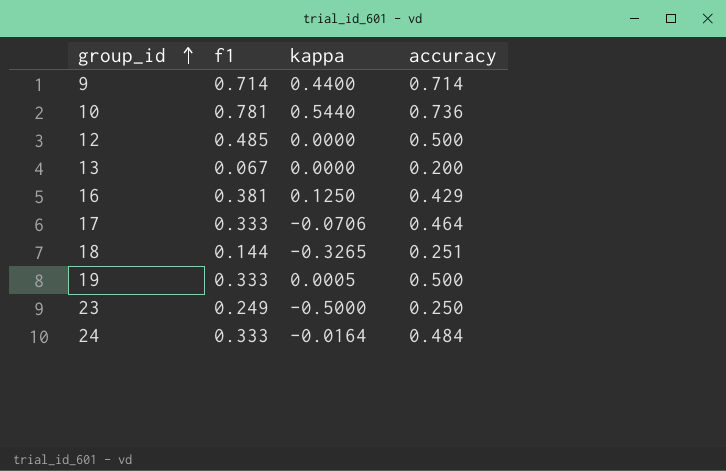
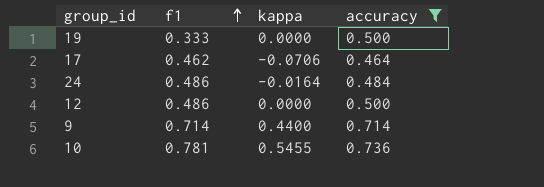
filter: none -> accuracy >= 0.464
row order: group_id ascending -> f1 ascending
19 | kappa: 0.0005 -> 0.0000
17 | f1: 0.333 -> 0.462
24 | f1: 0.333 -> 0.486
12 | f1: 0.485 -> 0.486
10 | kappa: 0.5440 -> 0.5455

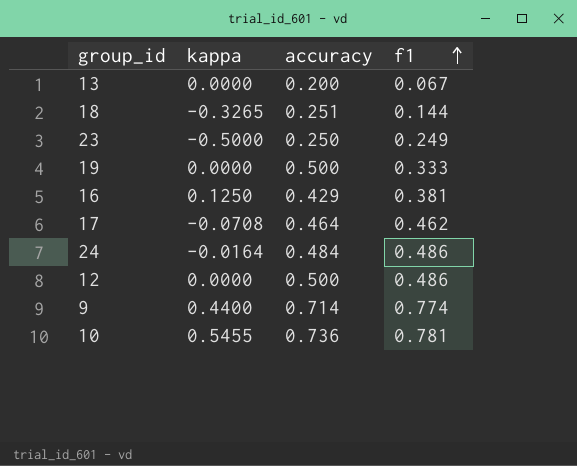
filter: accuracy >= 0.464 -> none
column f1 | position: 2 -> 4
17 | kappa: -0.0706 -> -0.0708
9 | f1: 0.714 -> 0.774

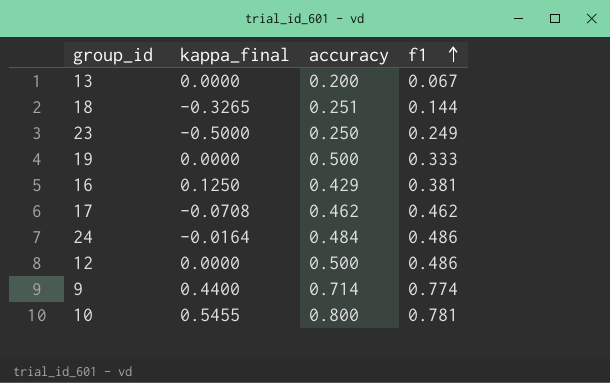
column name: kappa -> kappa_final
17 | accuracy: 0.464 -> 0.462
10 | accuracy: 0.736 -> 0.800

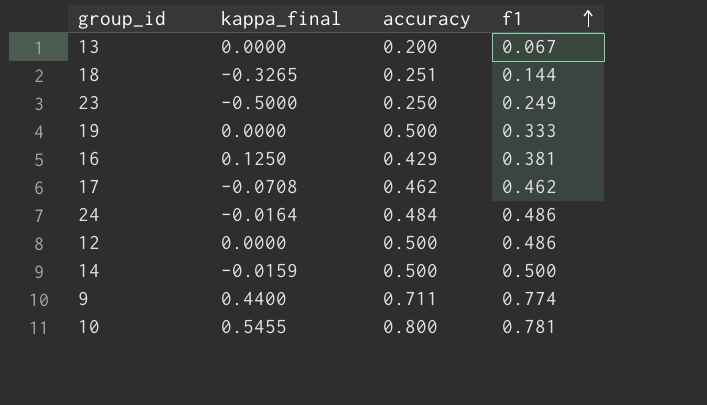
row 14: none -> -0.0159 | 0.500 | 0.500
9 | accuracy: 0.714 -> 0.711

